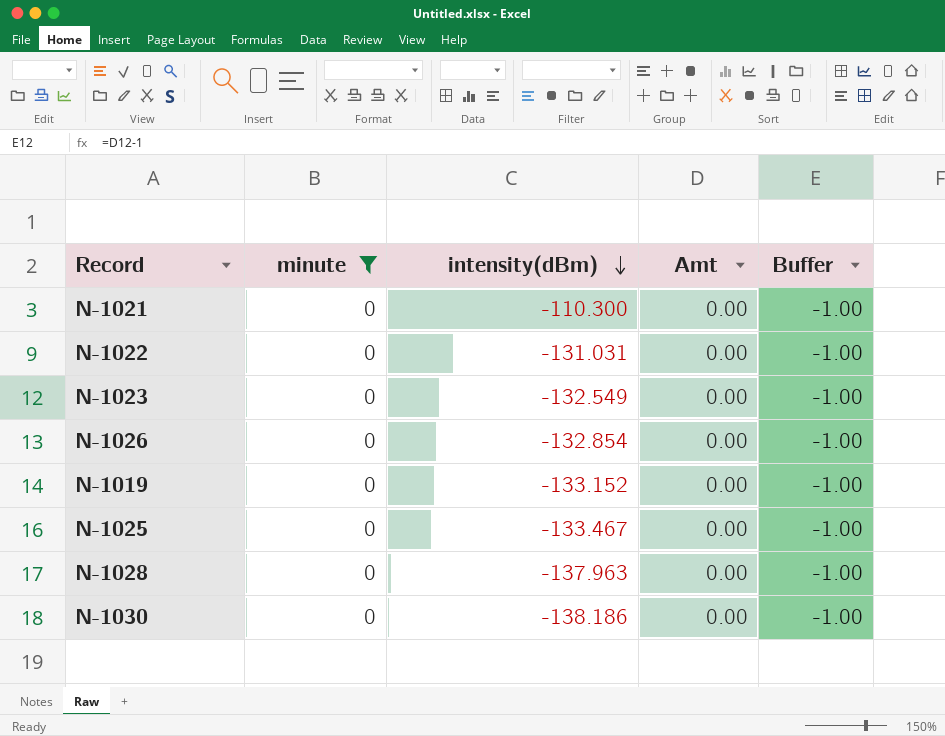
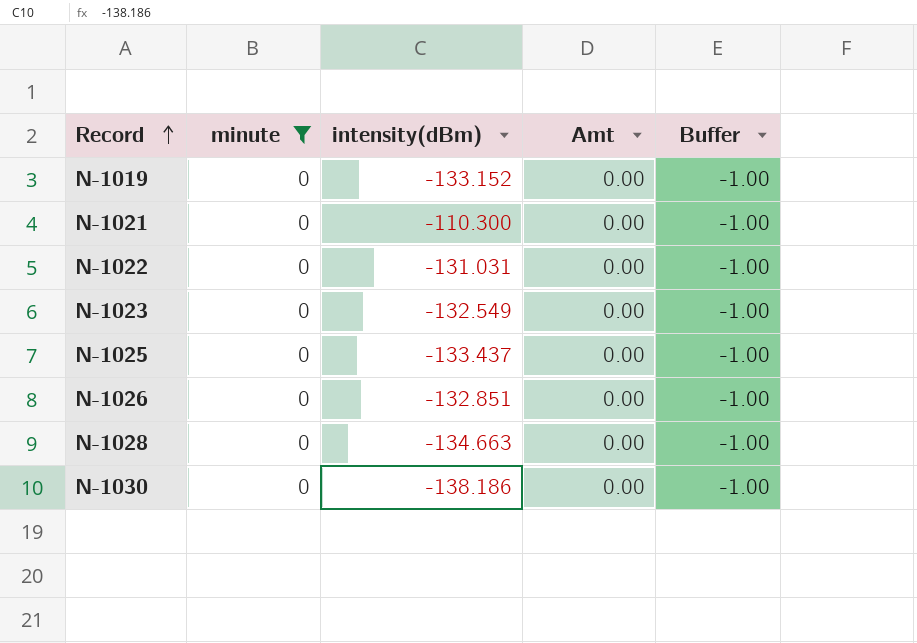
row order: intensity(dBm) descending -> Record ascending
N-1025 | intensity(dBm): -133.467 -> -133.437
N-1026 | intensity(dBm): -132.854 -> -132.851
N-1028 | intensity(dBm): -137.963 -> -134.663

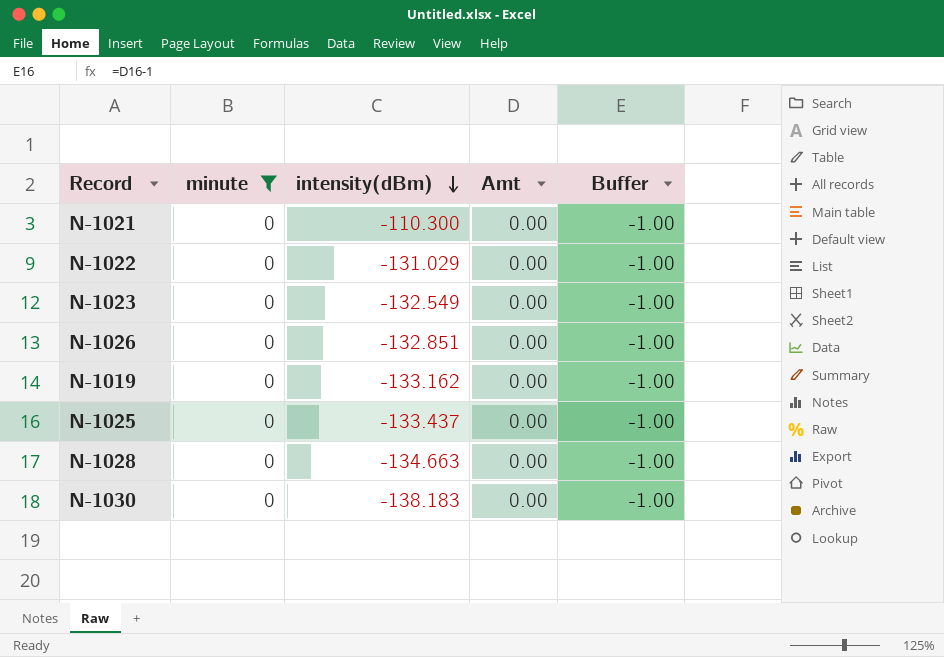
row order: Record ascending -> intensity(dBm) descending
N-1022 | intensity(dBm): -131.031 -> -131.029
N-1019 | intensity(dBm): -133.152 -> -133.162
N-1030 | intensity(dBm): -138.186 -> -138.183

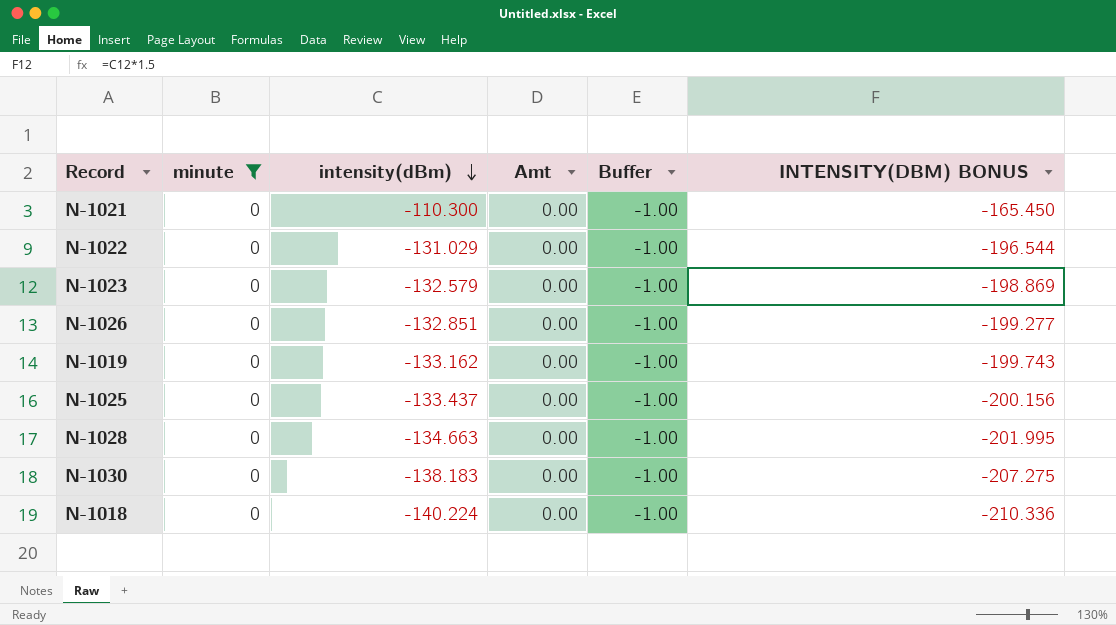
column INTENSITY(DBM) BONUS | formula: none -> [intensity(dBm)] * 1.5
N-1023 | intensity(dBm): -132.549 -> -132.579
row N-1018: none -> 0 | -140.224 | 0.00 | -1.00 | -210.336

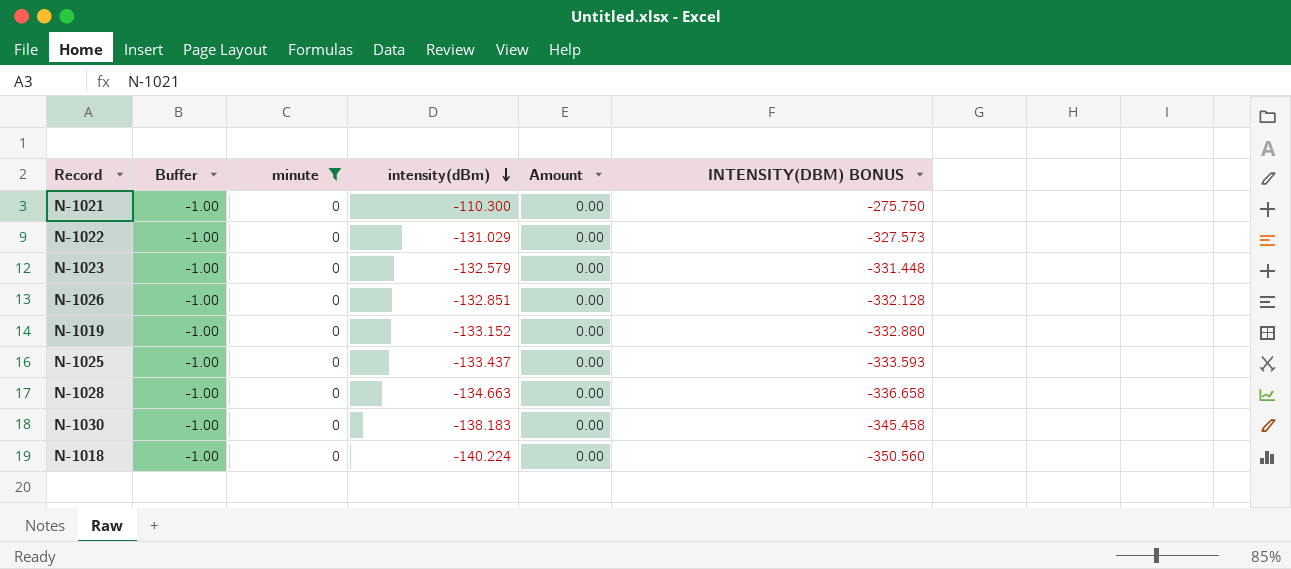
column Buffer | position: 5 -> 2
column name: Amt -> Amount
column INTENSITY(DBM) BONUS | formula: [intensity(dBm)] * 1.5 -> [intensity(dBm)] * 2.5
N-1019 | intensity(dBm): -133.162 -> -133.152

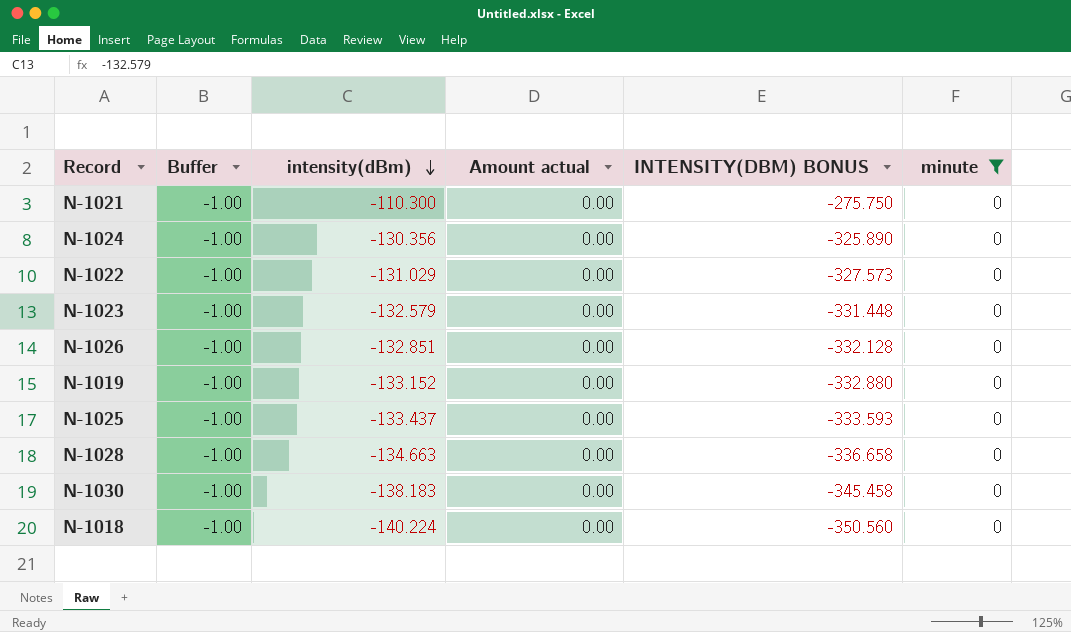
column name: Amount -> Amount actual
column minute | position: 3 -> 6
row N-1024: none -> -1.00 | -130.356 | 0.00 | -325.890 | 0

